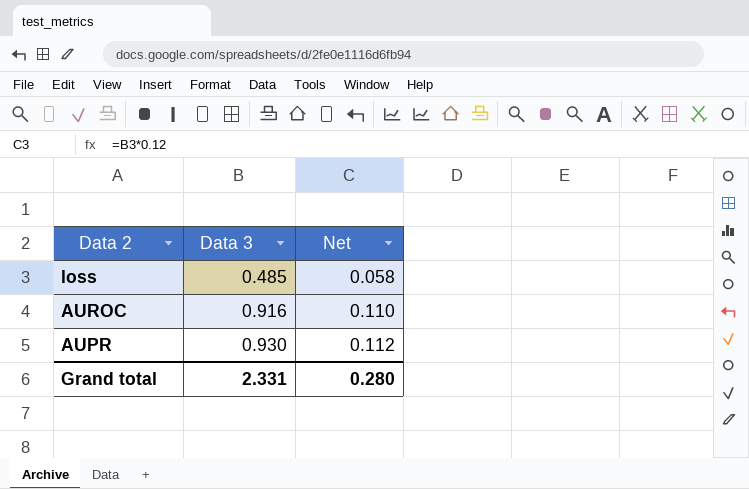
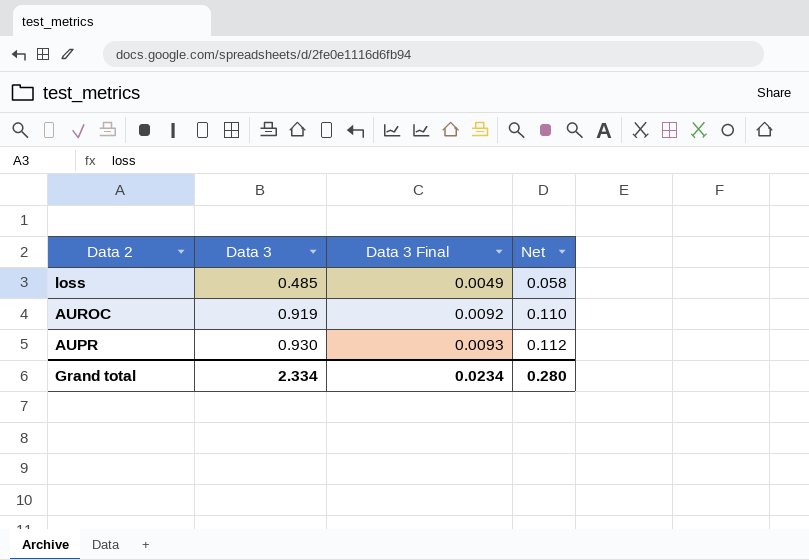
column Data 3 Final | formula: none -> [Data 3] * 0.01
AUROC | Data 3: 0.916 -> 0.919
Grand total | Data 3: 2.331 -> 2.334

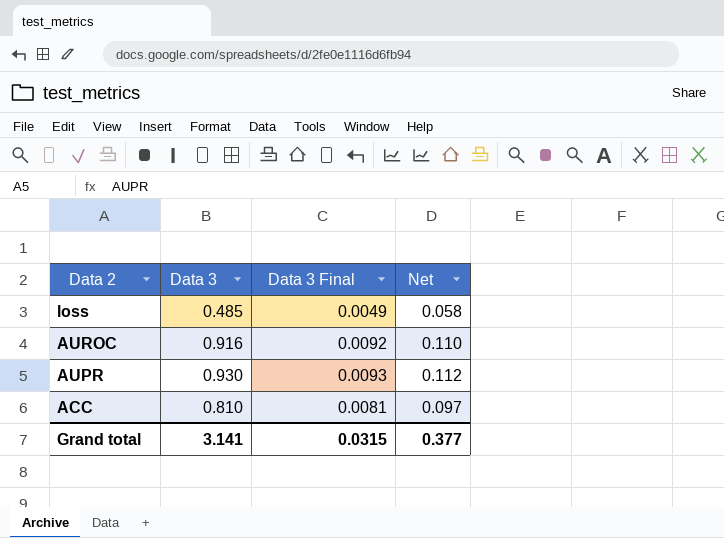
AUROC | Data 3: 0.919 -> 0.916
row ACC: none -> 0.810 | 0.0081 | 0.097
Grand total | Data 3: 2.334 -> 3.141
Grand total | Data 3 Final: 0.0234 -> 0.0315
Grand total | Net: 0.280 -> 0.377

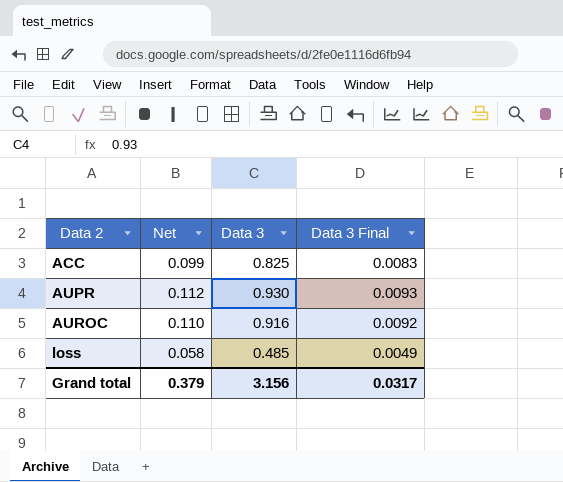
row order: Data 2 descending -> Data 2 ascending
column Net | position: 4 -> 2
ACC | Net: 0.097 -> 0.099
ACC | Data 3: 0.810 -> 0.825
ACC | Data 3 Final: 0.0081 -> 0.0083
Grand total | Net: 0.377 -> 0.379
Grand total | Data 3: 3.141 -> 3.156
Grand total | Data 3 Final: 0.0315 -> 0.0317

